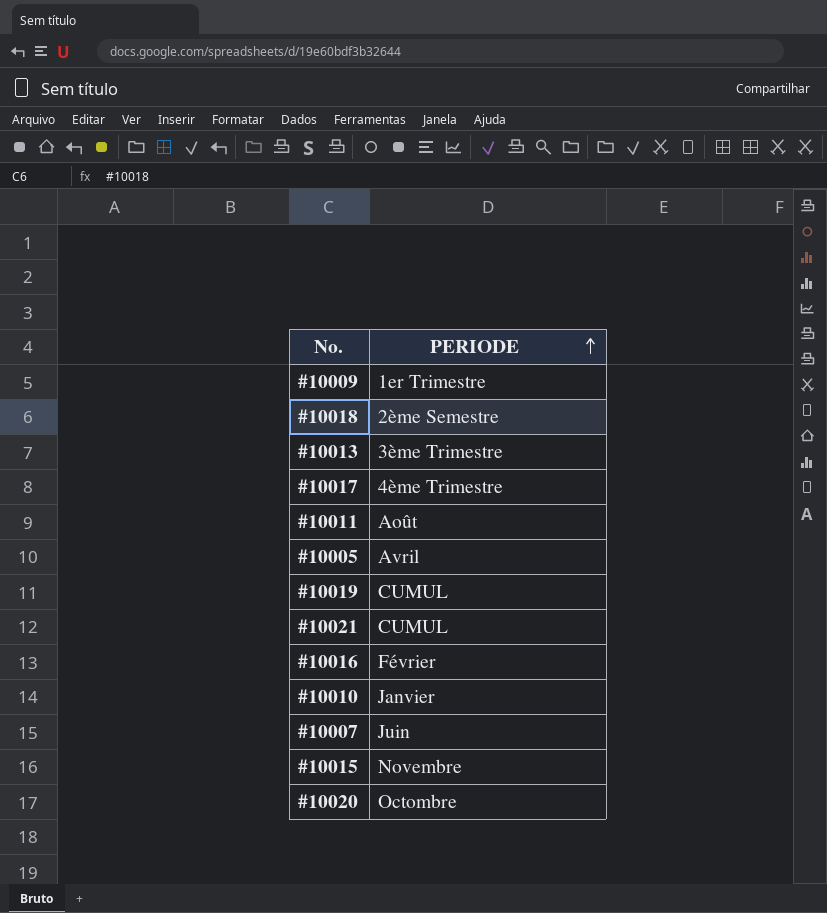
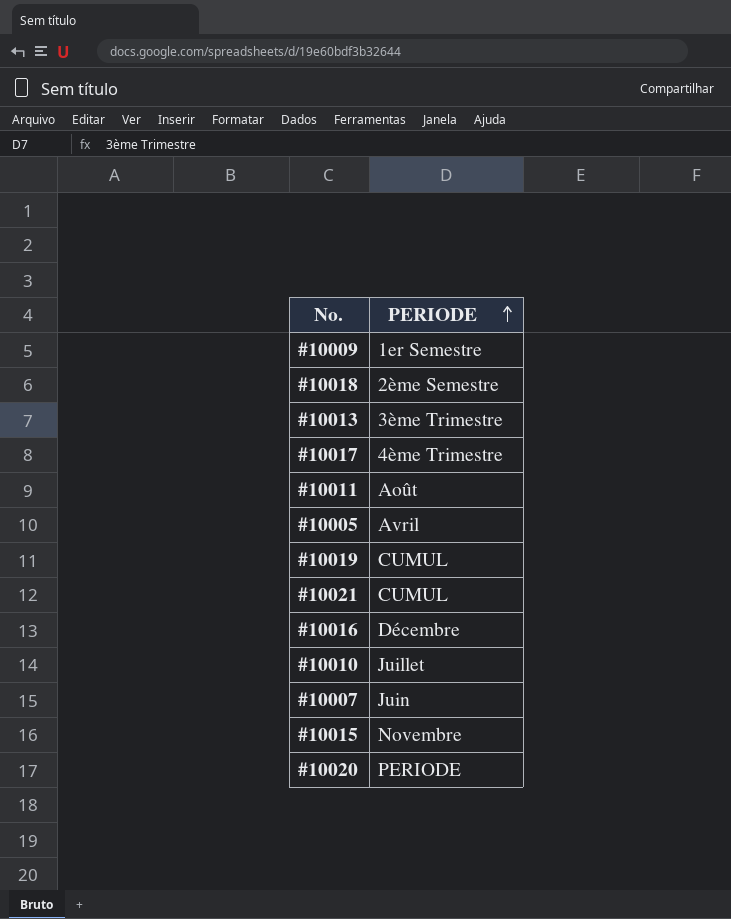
#10009 | PERIODE: 1er Trimestre -> 1er Semestre
#10016 | PERIODE: Février -> Décembre
#10010 | PERIODE: Janvier -> Juillet
#10020 | PERIODE: Octombre -> PERIODE

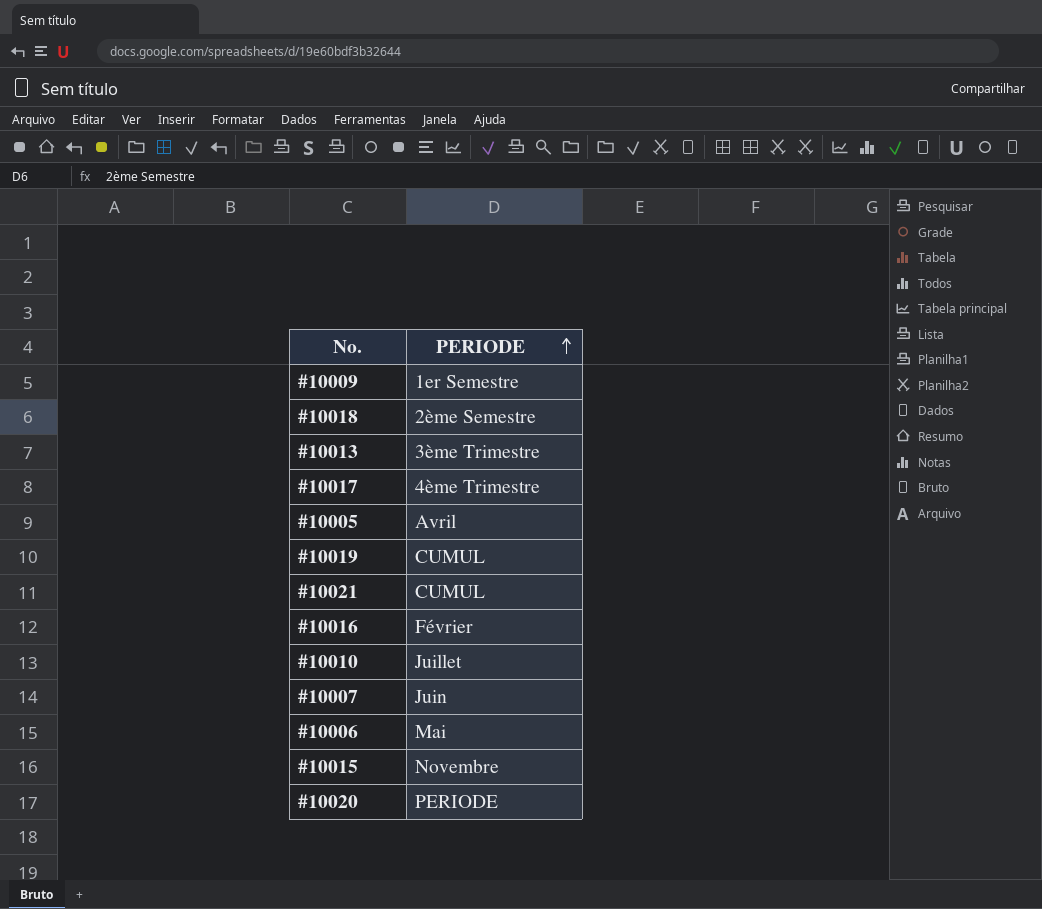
row #10011: Août -> none
#10016 | PERIODE: Décembre -> Février
row #10006: none -> Mai

